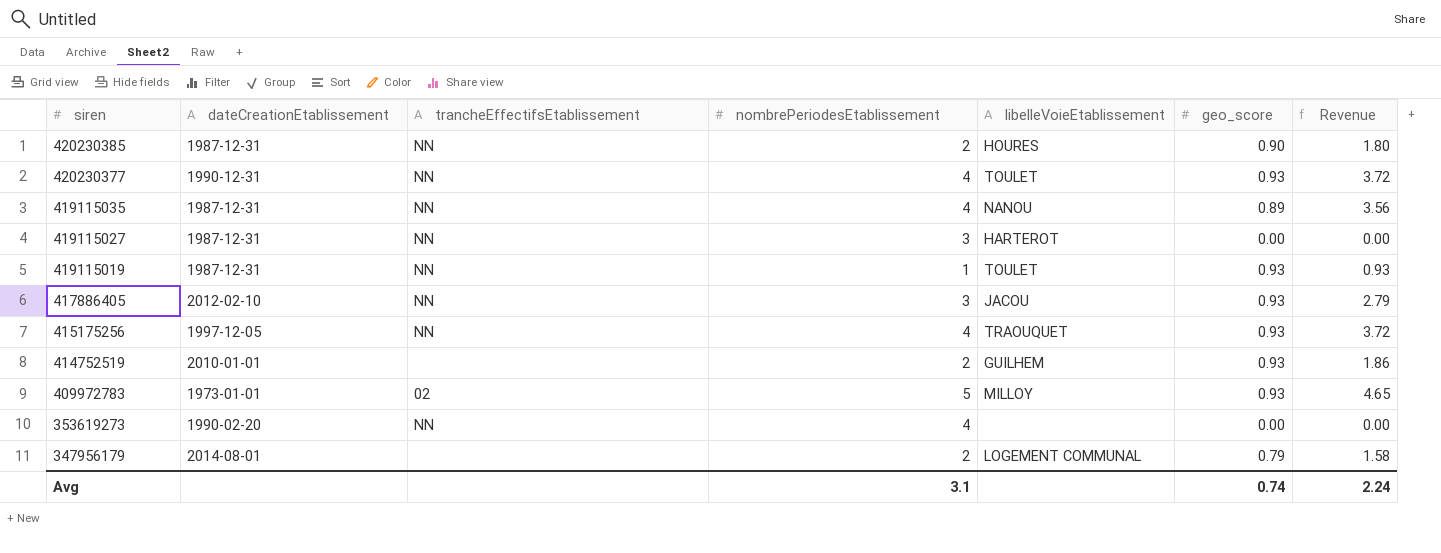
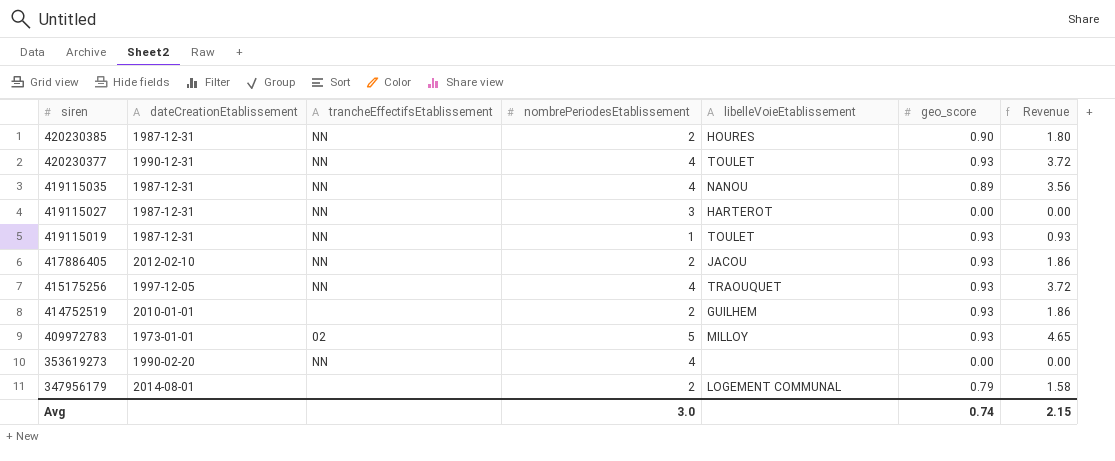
417886405 | nombrePeriodesEtablissement: 3 -> 2
417886405 | Revenue: 2.79 -> 1.86
Avg | nombrePeriodesEtablissement: 3.1 -> 3.0
Avg | Revenue: 2.24 -> 2.15

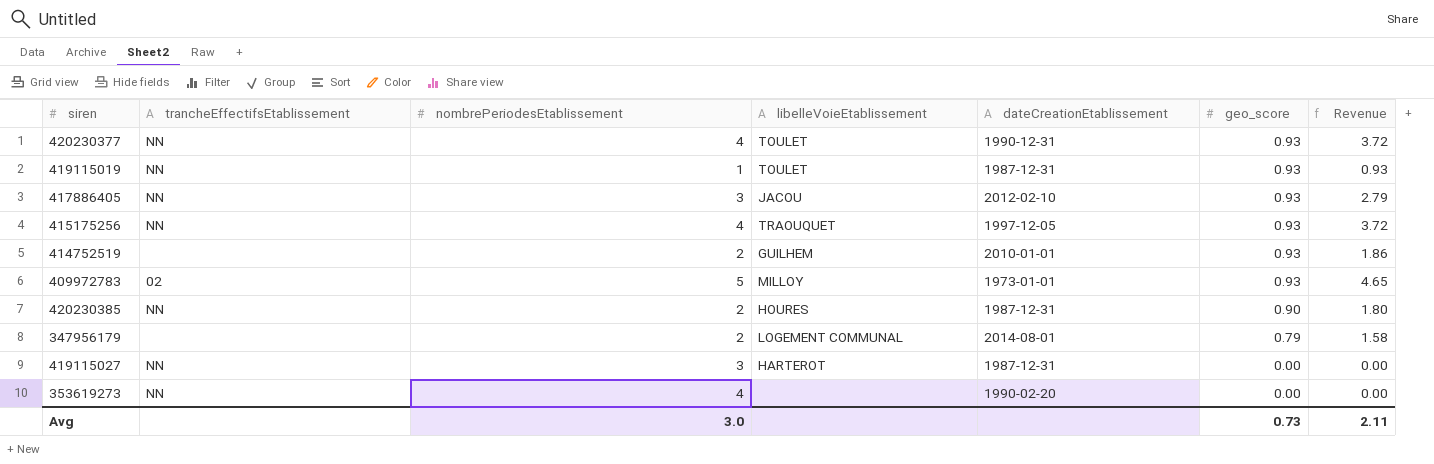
row order: siren descending -> geo_score descending
column dateCreationEtablissement | position: 2 -> 5
row 419115035: 1987-12-31 | NN | 4 | NANOU | 0.89 | 3.56 -> none
417886405 | nombrePeriodesEtablissement: 2 -> 3
417886405 | Revenue: 1.86 -> 2.79
Avg | geo_score: 0.74 -> 0.73
Avg | Revenue: 2.15 -> 2.11

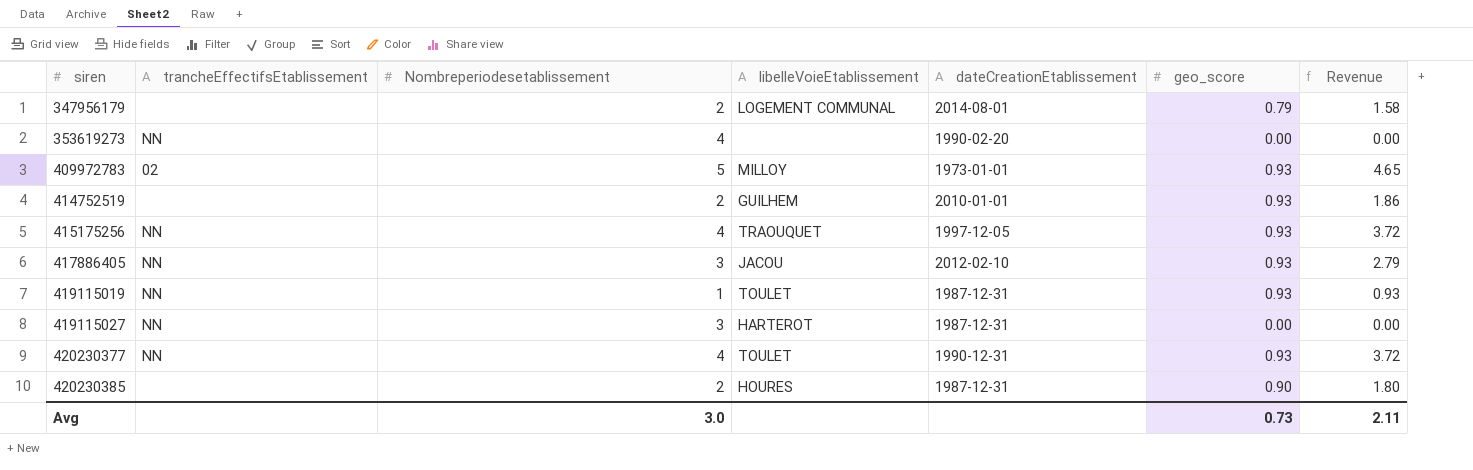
row order: geo_score descending -> siren ascending
column name: nombrePeriodesEtablissement -> Nombreperiodesetablissement
420230385 | trancheEffectifsEtablissement: NN -> none

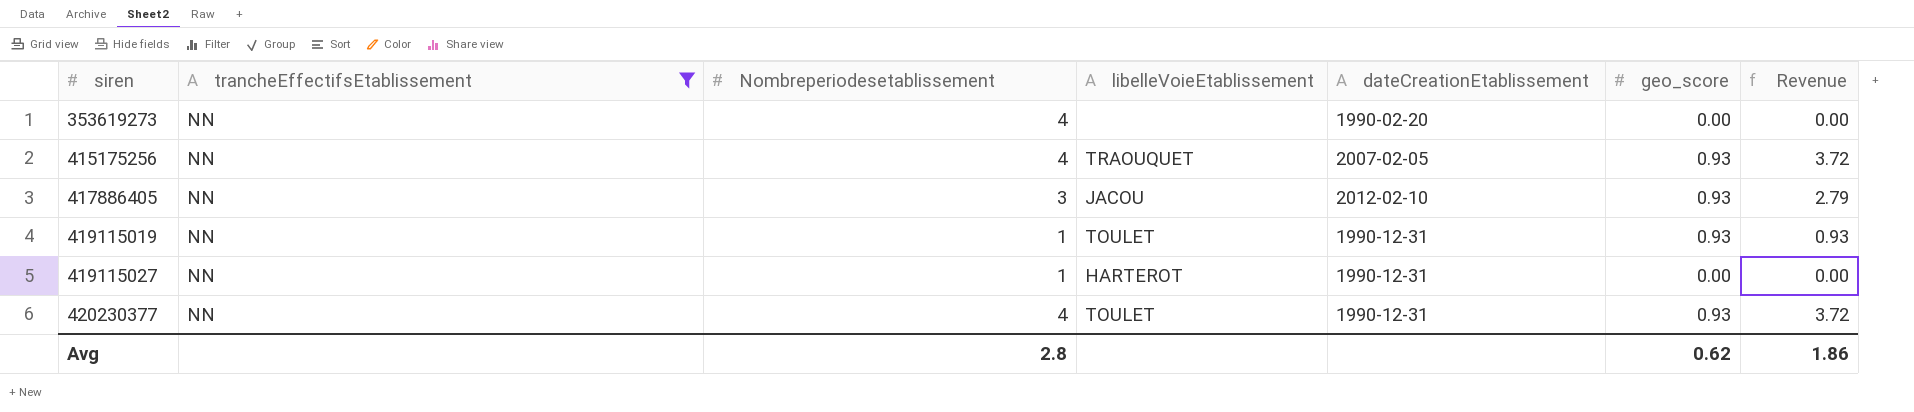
filter: none -> trancheEffectifsEtablissement = NN
415175256 | dateCreationEtablissement: 1997-12-05 -> 2007-02-05
419115019 | dateCreationEtablissement: 1987-12-31 -> 1990-12-31
419115027 | Nombreperiodesetablissement: 3 -> 1
419115027 | dateCreationEtablissement: 1987-12-31 -> 1990-12-31
Avg | Nombreperiodesetablissement: 3.0 -> 2.8
Avg | geo_score: 0.73 -> 0.62
Avg | Revenue: 2.11 -> 1.86

